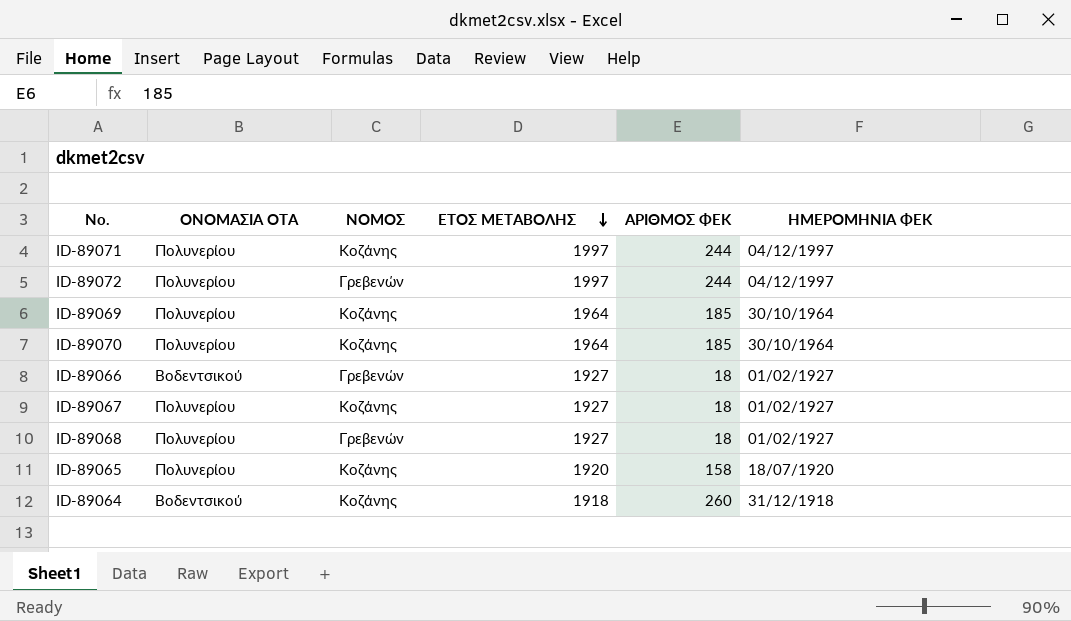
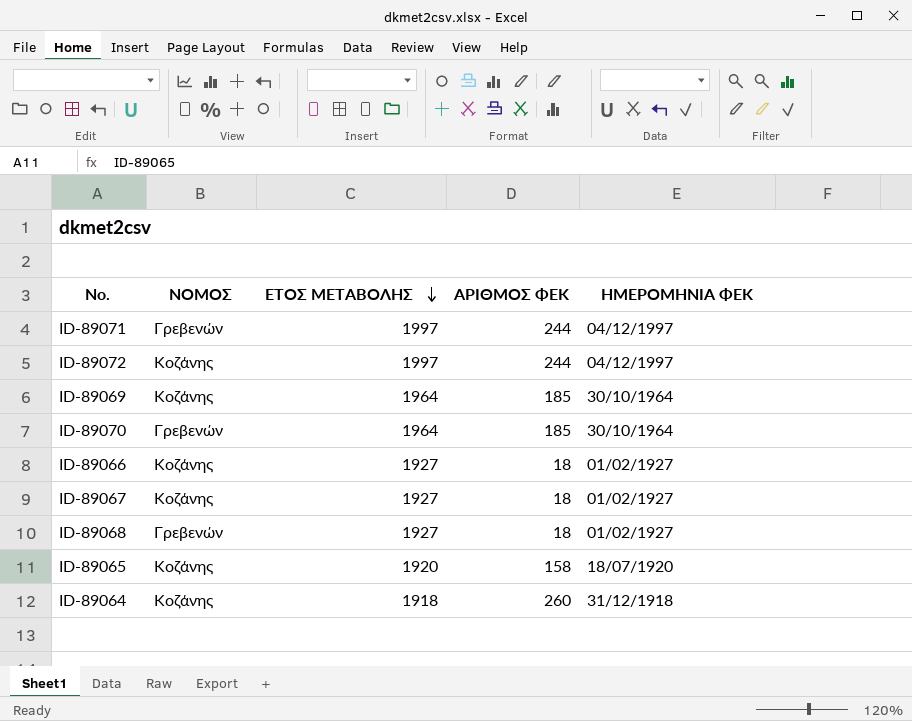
column ΟΝΟΜΑΣΙΑ ΟΤΑ | position: 2 -> none
ID-89071 | ΝΟΜΟΣ: Κοζάνης -> Γρεβενών
ID-89072 | ΝΟΜΟΣ: Γρεβενών -> Κοζάνης
ID-89070 | ΝΟΜΟΣ: Κοζάνης -> Γρεβενών
ID-89066 | ΝΟΜΟΣ: Γρεβενών -> Κοζάνης

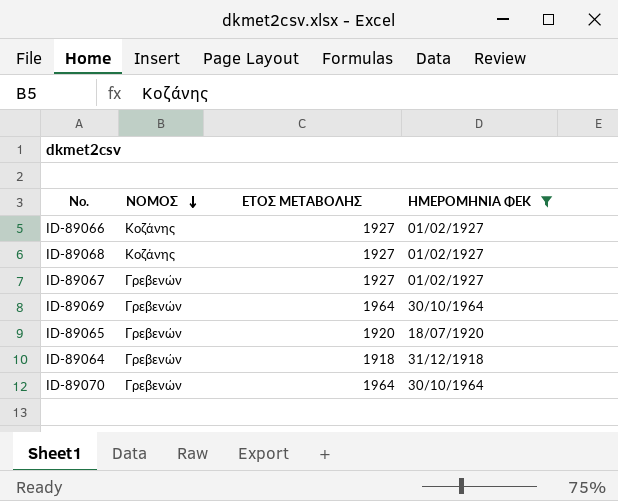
filter: none -> ΗΜΕΡΟΜΗΝΙΑ ΦΕΚ != 04/12/1997
row order: ΕΤΟΣ ΜΕΤΑΒΟΛΗΣ descending -> ΝΟΜΟΣ descending
column ΑΡΙΘΜΟΣ ΦΕΚ | position: 4 -> none
ID-89068 | ΝΟΜΟΣ: Γρεβενών -> Κοζάνης
ID-89067 | ΝΟΜΟΣ: Κοζάνης -> Γρεβενών
ID-89069 | ΝΟΜΟΣ: Κοζάνης -> Γρεβενών
ID-89065 | ΝΟΜΟΣ: Κοζάνης -> Γρεβενών
ID-89064 | ΝΟΜΟΣ: Κοζάνης -> Γρεβενών

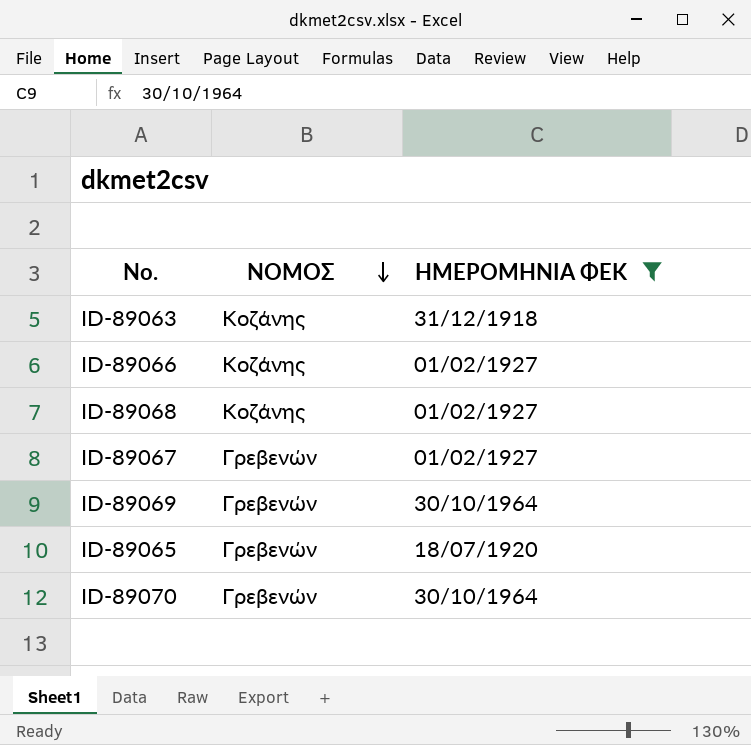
column ΕΤΟΣ ΜΕΤΑΒΟΛΗΣ | position: 3 -> none
row ID-89064: Γρεβενών | 1918 | 31/12/1918 -> none
row ID-89063: none -> Κοζάνης | 31/12/1918

